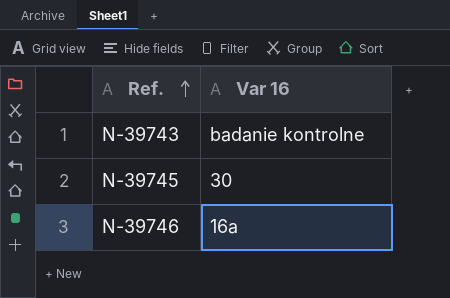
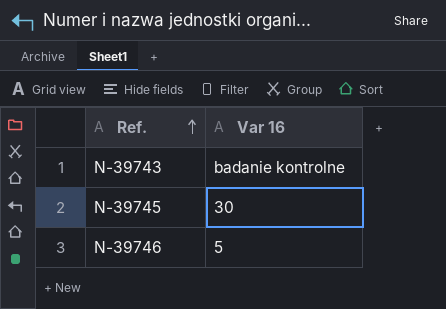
N-39746 | Var 16: 16a -> 5

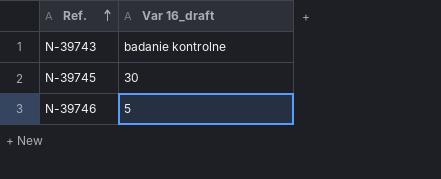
column name: Var 16 -> Var 16_draft

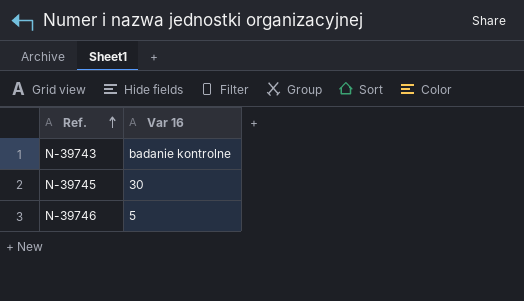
column name: Var 16_draft -> Var 16

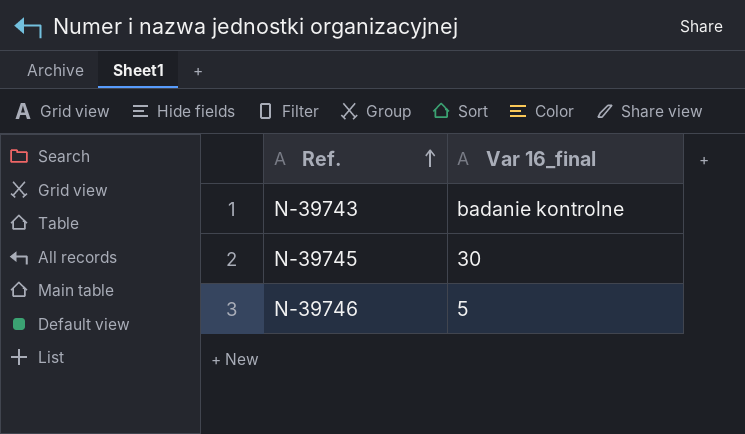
column name: Var 16 -> Var 16_final

